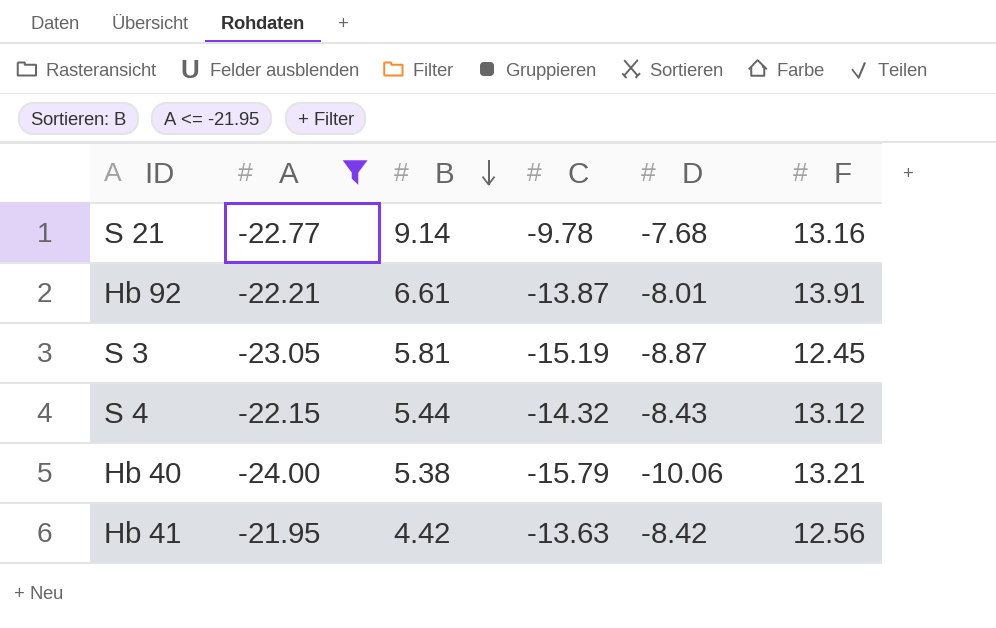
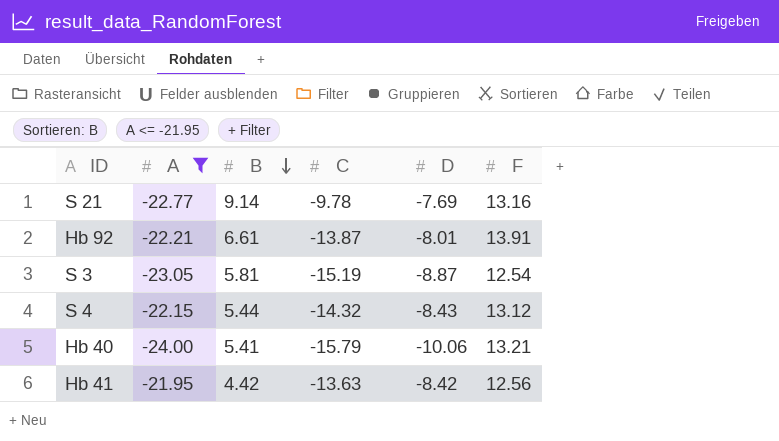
S 21 | D: -7.68 -> -7.69
S 3 | F: 12.45 -> 12.54
Hb 40 | B: 5.38 -> 5.41

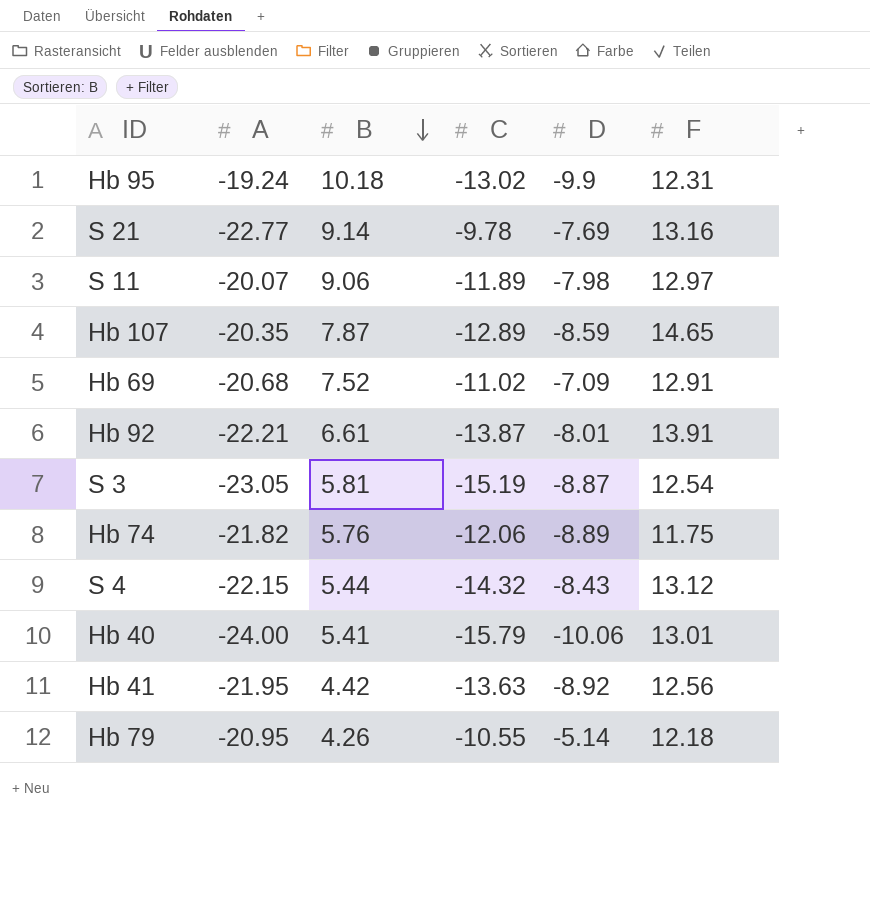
filter: A <= -21.95 -> none
Hb 40 | F: 13.21 -> 13.01
Hb 41 | D: -8.42 -> -8.92

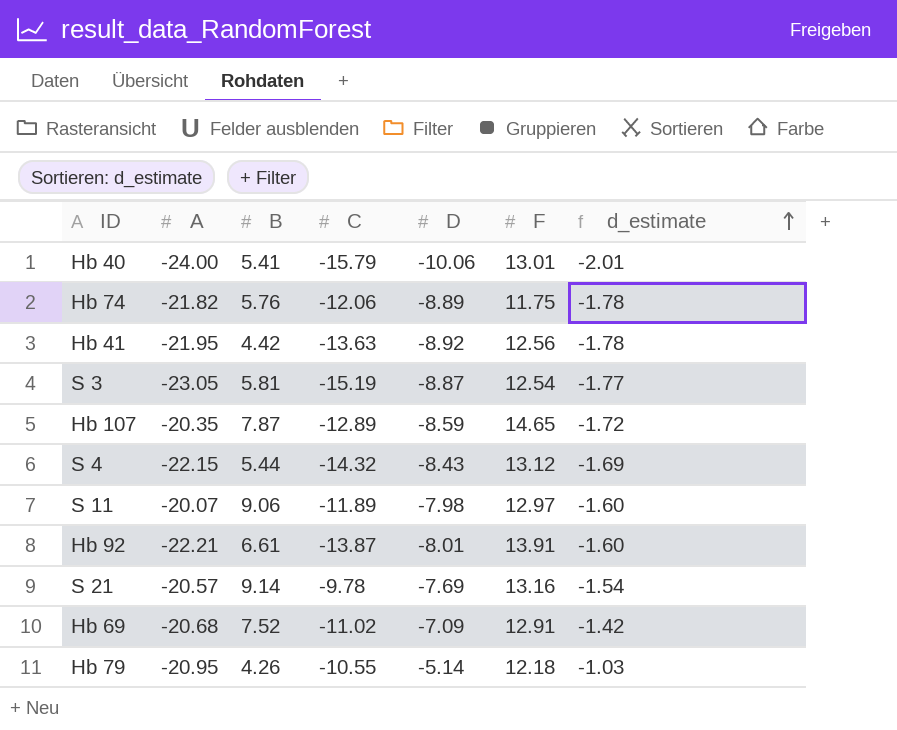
row order: B descending -> d_estimate ascending
column d_estimate | formula: none -> [D] * 0.2
row Hb 95: -19.24 | 10.18 | -13.02 | -9.9 | 12.31 -> none
S 21 | A: -22.77 -> -20.57

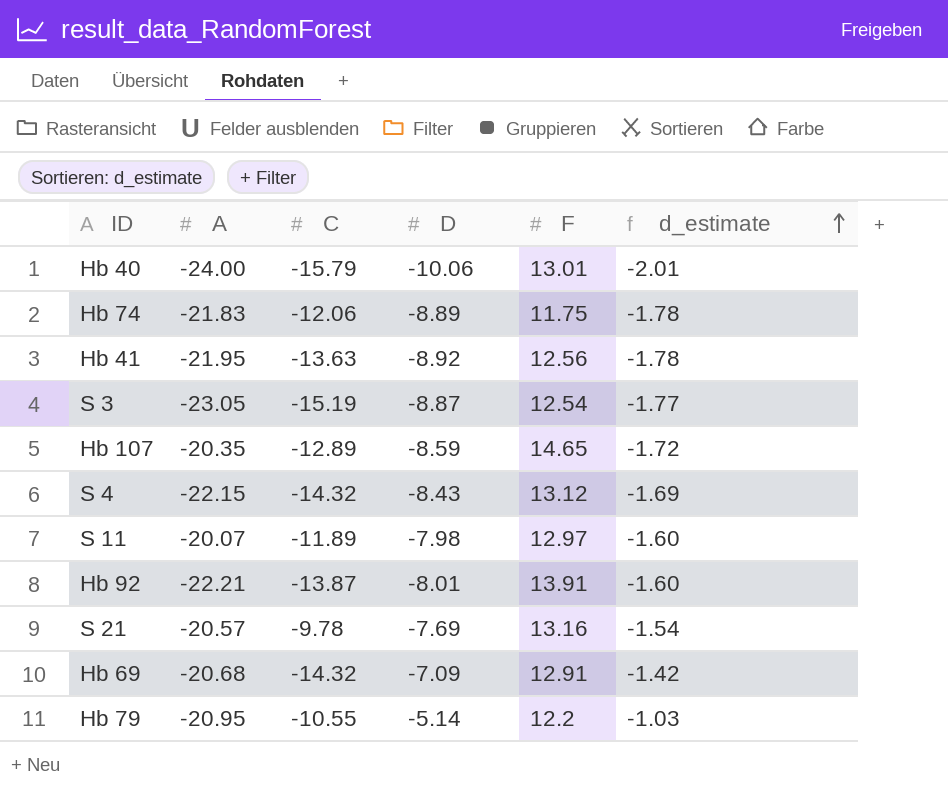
column B | position: 3 -> none
Hb 74 | A: -21.82 -> -21.83
Hb 69 | C: -11.02 -> -14.32
Hb 79 | F: 12.18 -> 12.2

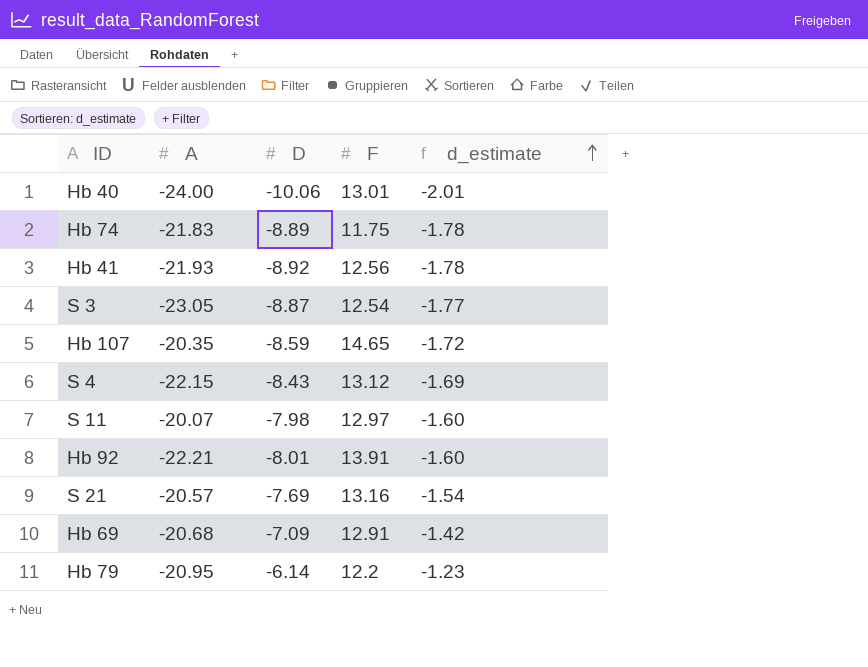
column C | position: 3 -> none
Hb 41 | A: -21.95 -> -21.93
Hb 79 | D: -5.14 -> -6.14
Hb 79 | d_estimate: -1.03 -> -1.23

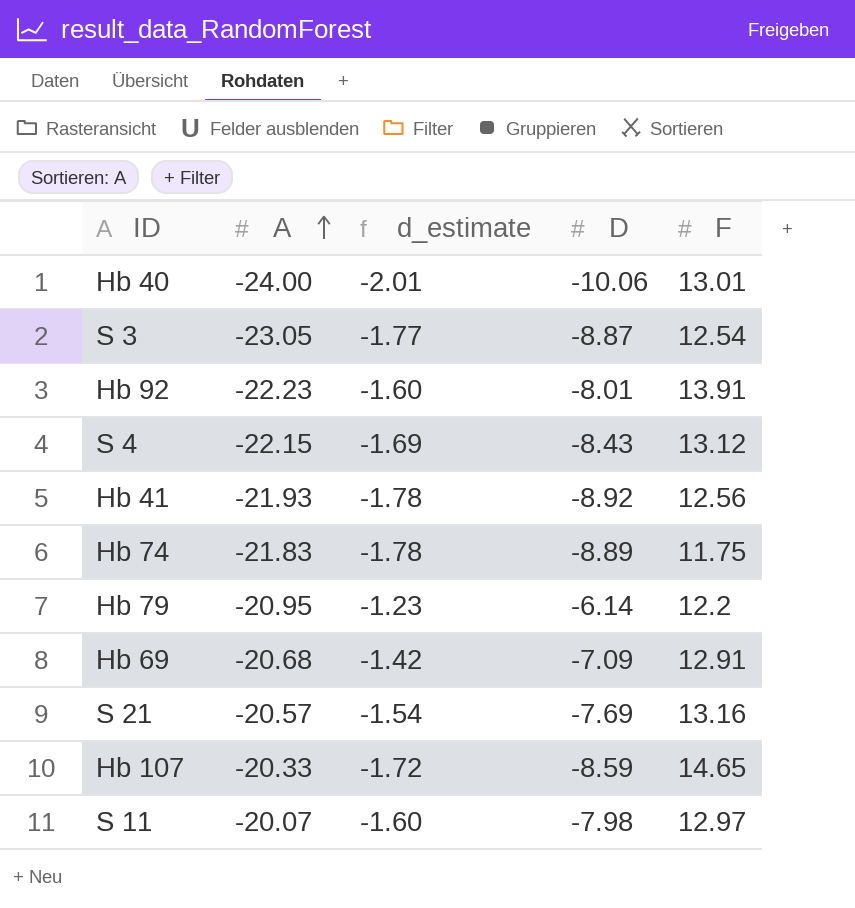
row order: d_estimate ascending -> A ascending
column d_estimate | position: 5 -> 3
Hb 92 | A: -22.21 -> -22.23
Hb 107 | A: -20.35 -> -20.33

